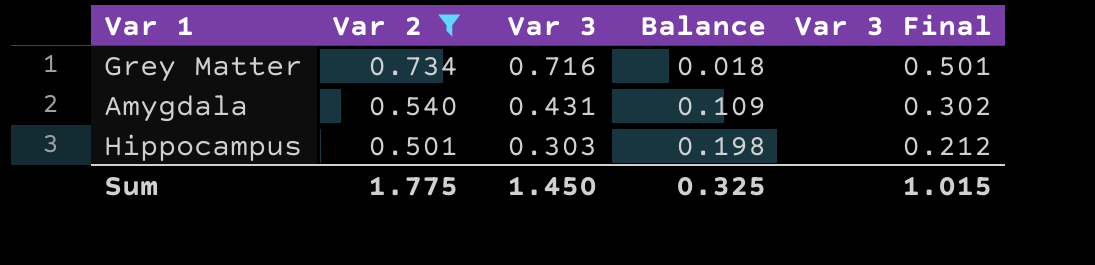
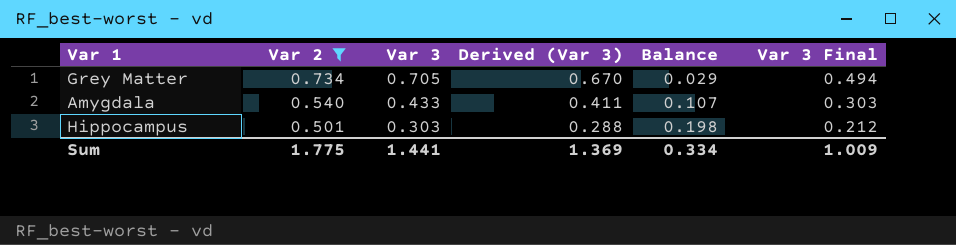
column Derived (Var 3) | formula: none -> [Var 3] * 0.95
Grey Matter | Var 3: 0.716 -> 0.705
Grey Matter | Balance: 0.018 -> 0.029
Grey Matter | Var 3 Final: 0.501 -> 0.494
Amygdala | Var 3: 0.431 -> 0.433
Amygdala | Balance: 0.109 -> 0.107
Amygdala | Var 3 Final: 0.302 -> 0.303
Sum | Var 3: 1.450 -> 1.441
Sum | Balance: 0.325 -> 0.334
Sum | Var 3 Final: 1.015 -> 1.009

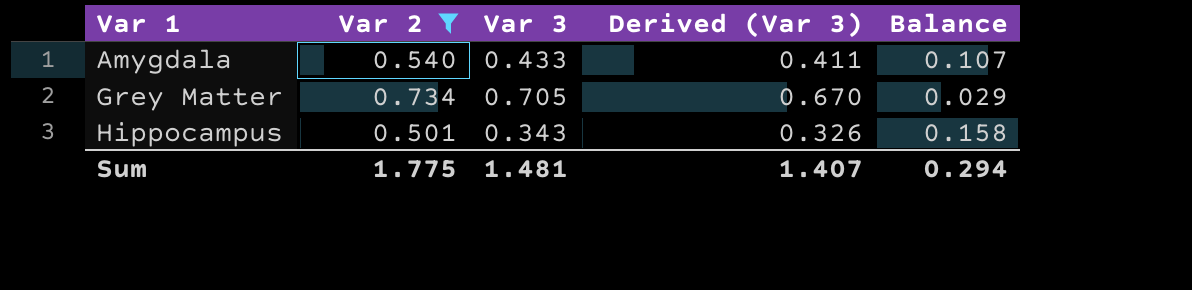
row order: Var 2 descending -> Var 1 ascending
column Var 3 Final | formula: [Var 3] * 0.7 -> none
Hippocampus | Var 3: 0.303 -> 0.343
Hippocampus | Derived (Var 3): 0.288 -> 0.326
Hippocampus | Balance: 0.198 -> 0.158
Sum | Var 3: 1.441 -> 1.481
Sum | Derived (Var 3): 1.369 -> 1.407
Sum | Balance: 0.334 -> 0.294

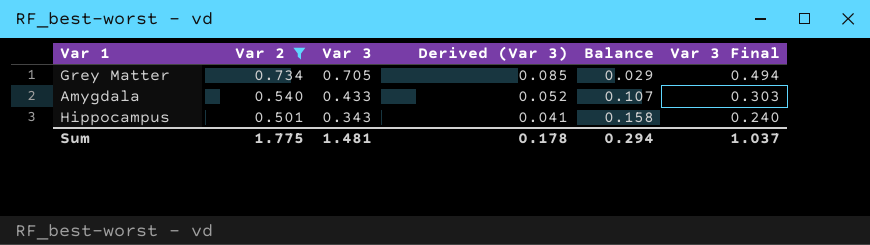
row order: Var 1 ascending -> Var 2 descending
column Derived (Var 3) | formula: [Var 3] * 0.95 -> [Var 3] * 0.12
column Var 3 Final | formula: none -> [Var 3] * 0.7
Sum | Derived (Var 3): 1.407 -> 0.178

